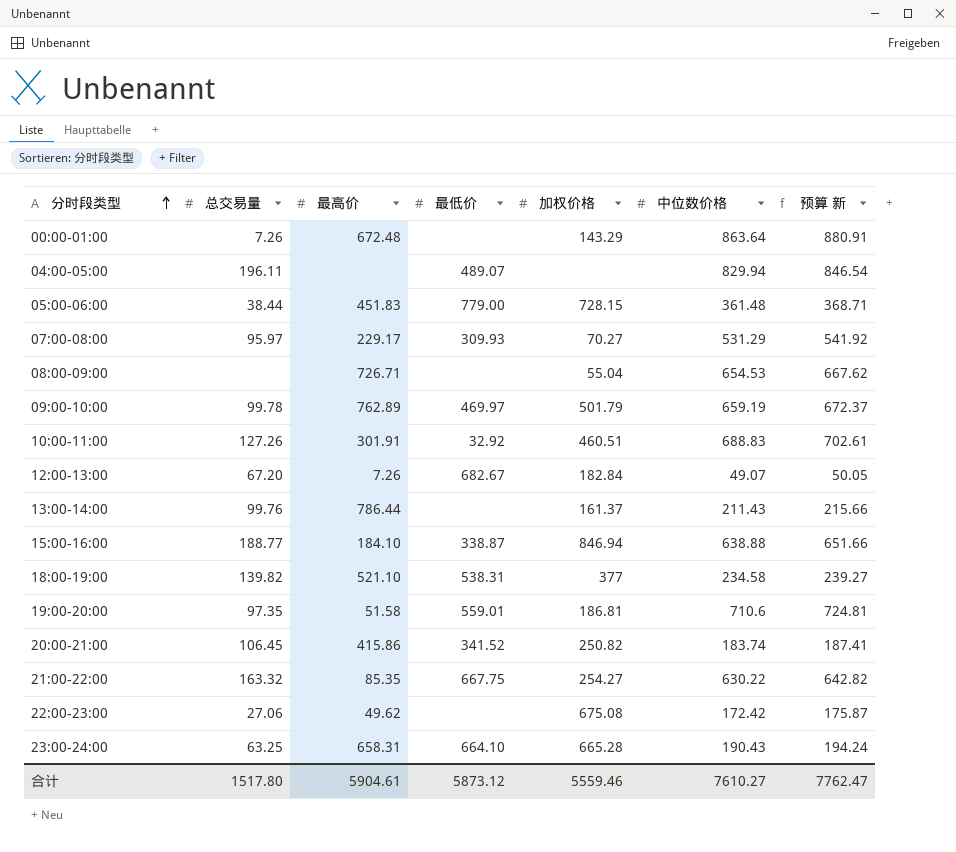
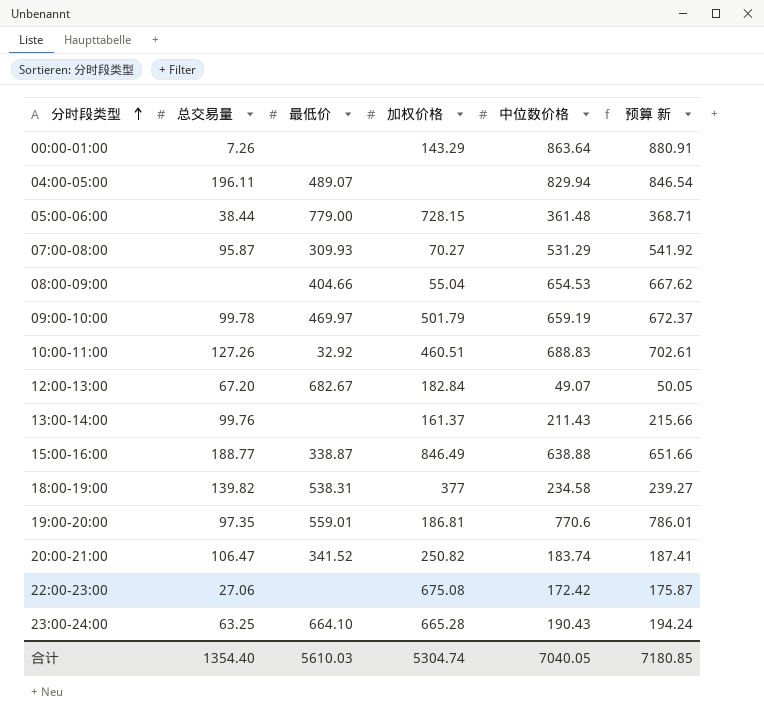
column 最高价 | position: 3 -> none
row 21:00-22:00: 163.32 | 85.35 | 667.75 | 254.27 | 630.22 | 642.82 -> none
07:00-08:00 | 总交易量: 95.97 -> 95.87
08:00-09:00 | 最低价: none -> 404.66
15:00-16:00 | 加权价格: 846.94 -> 846.49
19:00-20:00 | 中位数价格: 710.6 -> 770.6
19:00-20:00 | 预算 新: 724.81 -> 786.01
20:00-21:00 | 总交易量: 106.45 -> 106.47
合计 | 总交易量: 1517.80 -> 1354.40
合计 | 最低价: 5873.12 -> 5610.03
合计 | 加权价格: 5559.46 -> 5304.74
合计 | 中位数价格: 7610.27 -> 7040.05
合计 | 预算 新: 7762.47 -> 7180.85

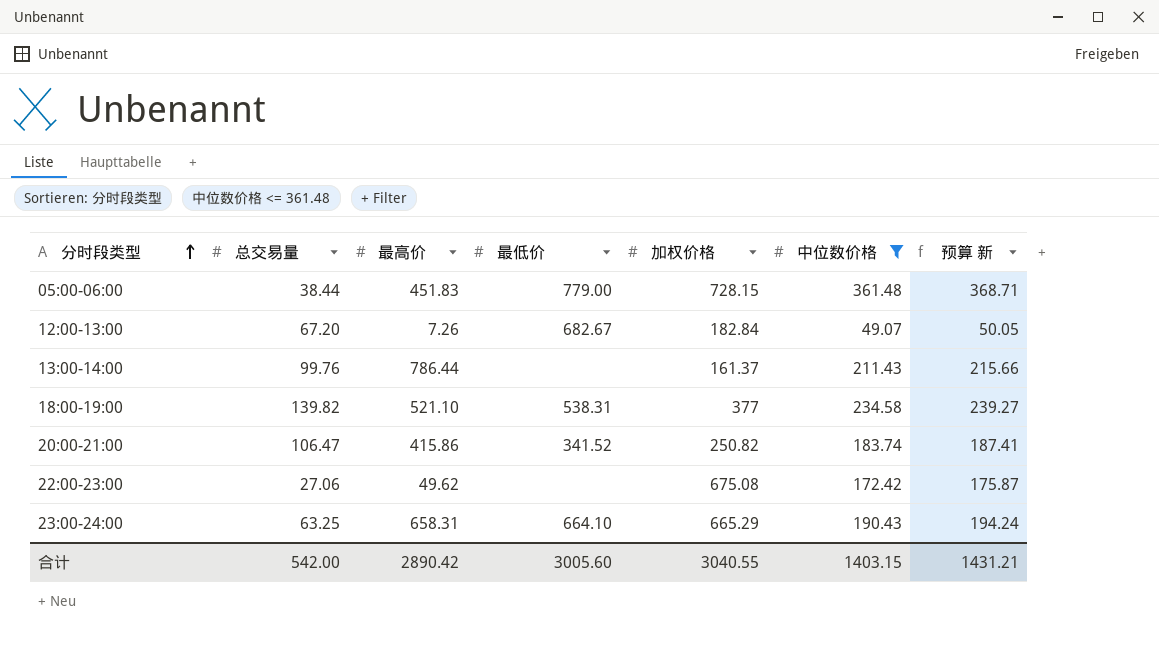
filter: none -> 中位数价格 <= 361.48
column 最高价 | position: none -> 3
23:00-24:00 | 加权价格: 665.28 -> 665.29
合计 | 总交易量: 1354.40 -> 542.00
合计 | 最低价: 5610.03 -> 3005.60
合计 | 加权价格: 5304.74 -> 3040.55
合计 | 中位数价格: 7040.05 -> 1403.15
合计 | 预算 新: 7180.85 -> 1431.21

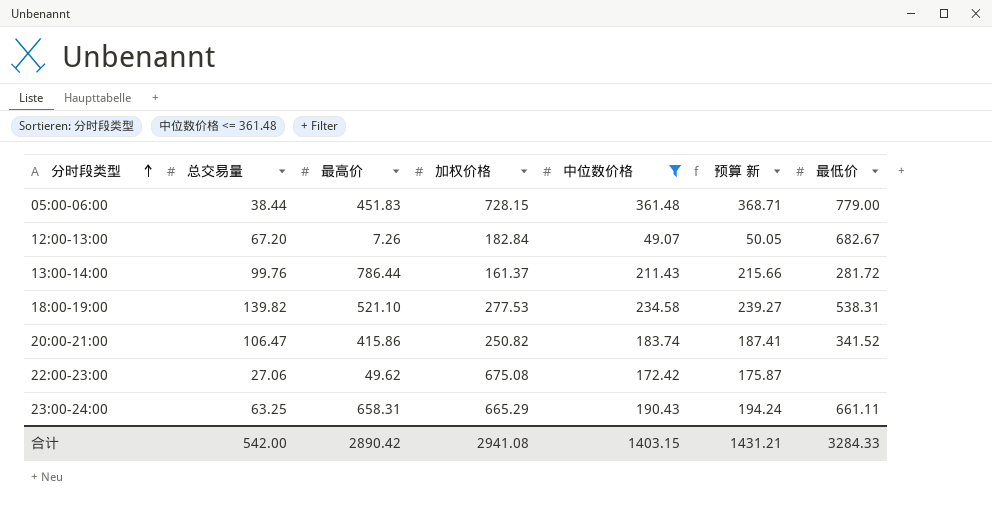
column 最低价 | position: 4 -> 7
13:00-14:00 | 最低价: none -> 281.72
18:00-19:00 | 加权价格: 377 -> 277.53
23:00-24:00 | 最低价: 664.10 -> 661.11
合计 | 加权价格: 3040.55 -> 2941.08
合计 | 最低价: 3005.60 -> 3284.33

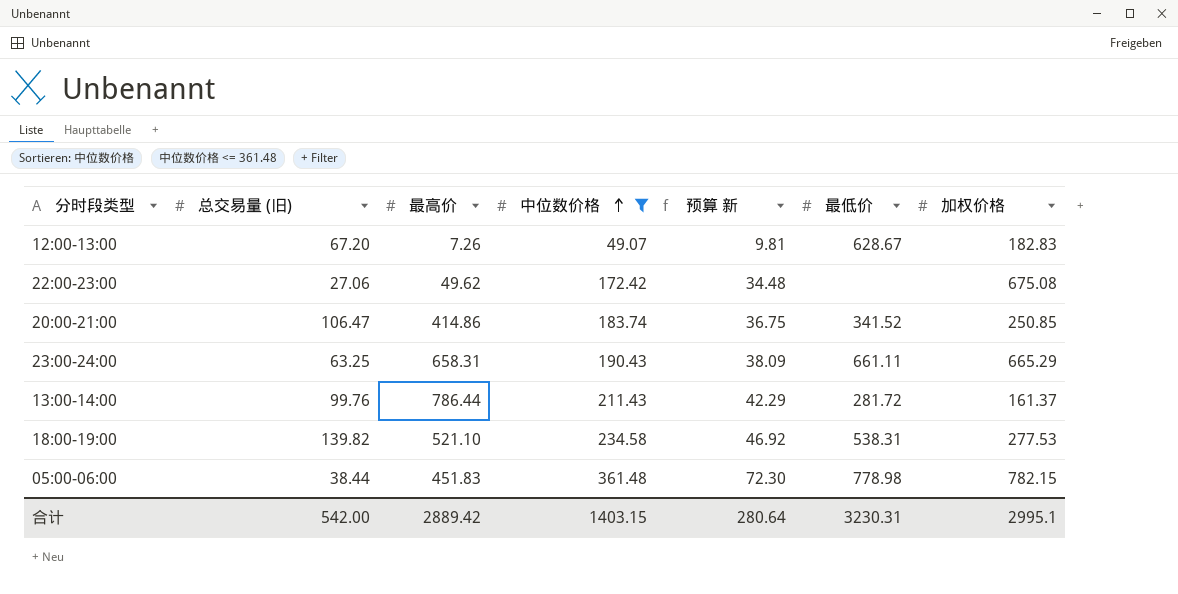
row order: 分时段类型 ascending -> 中位数价格 ascending
column name: 总交易量 -> 总交易量 (旧)
column 预算 新 | formula: [中位数价格] * 1.02 -> [中位数价格] * 0.2
column 加权价格 | position: 4 -> 7
12:00-13:00 | 最低价: 682.67 -> 628.67
12:00-13:00 | 加权价格: 182.84 -> 182.83
20:00-21:00 | 最高价: 415.86 -> 414.86
20:00-21:00 | 加权价格: 250.82 -> 250.85
05:00-06:00 | 最低价: 779.00 -> 778.98
05:00-06:00 | 加权价格: 728.15 -> 782.15
合计 | 最高价: 2890.42 -> 2889.42
合计 | 预算 新: 1431.21 -> 280.64
合计 | 最低价: 3284.33 -> 3230.31
合计 | 加权价格: 2941.08 -> 2995.1

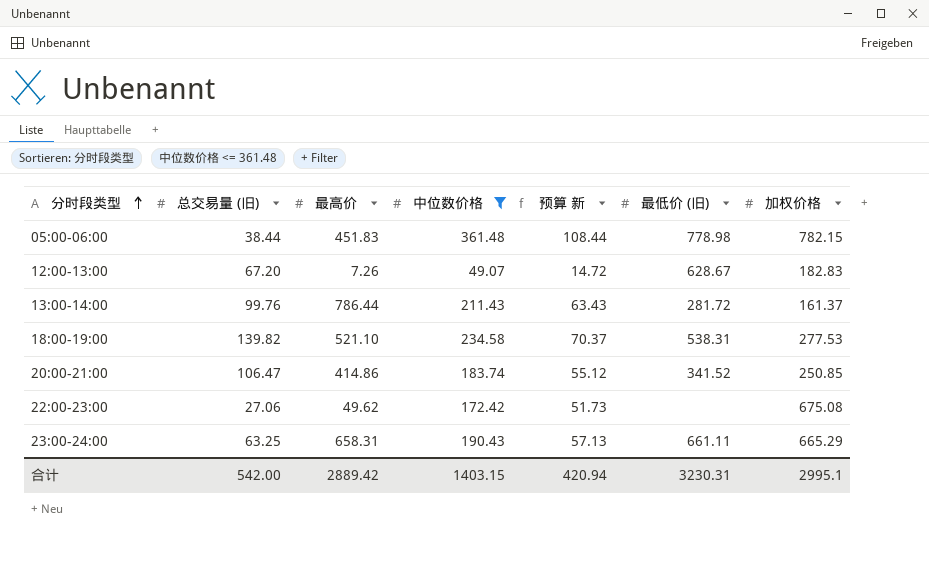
row order: 中位数价格 ascending -> 分时段类型 ascending
column 预算 新 | formula: [中位数价格] * 0.2 -> [中位数价格] * 0.3
column name: 最低价 -> 最低价 (旧)
合计 | 预算 新: 280.64 -> 420.94

